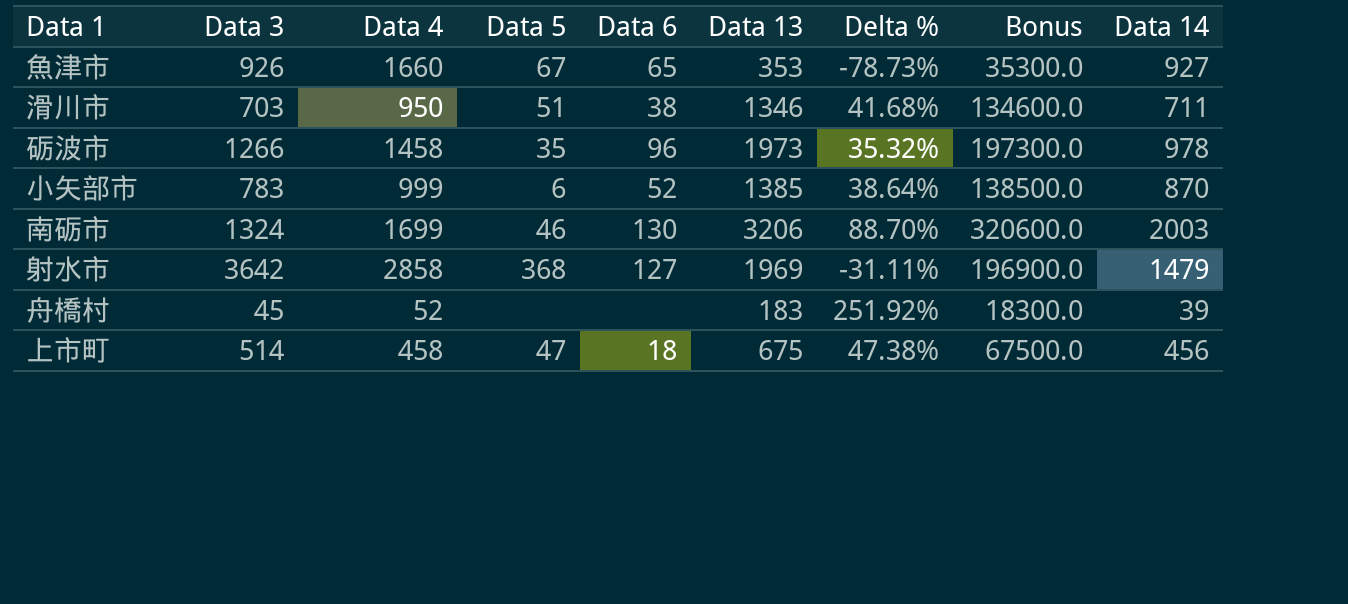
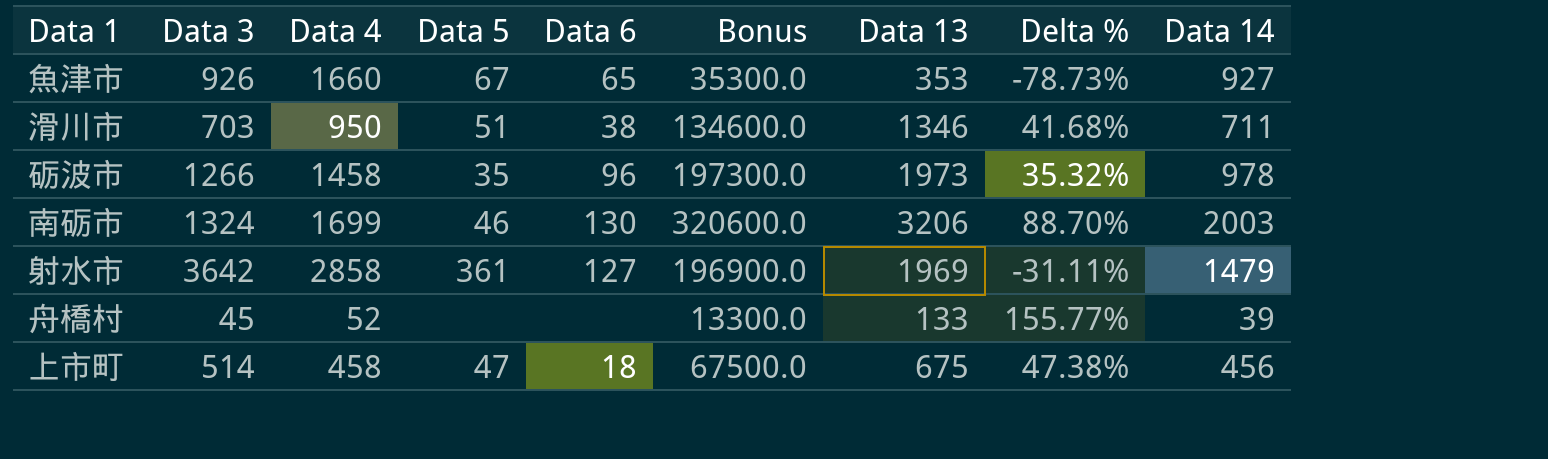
column Bonus | position: 8 -> 6
row 小矢部市: 783 | 999 | 6 | 52 | 1385 | 38.64% | 138500.0 | 870 -> none
射水市 | Data 5: 368 -> 361
舟橋村 | Bonus: 18300.0 -> 13300.0
舟橋村 | Data 13: 183 -> 133
舟橋村 | Delta %: 251.92% -> 155.77%

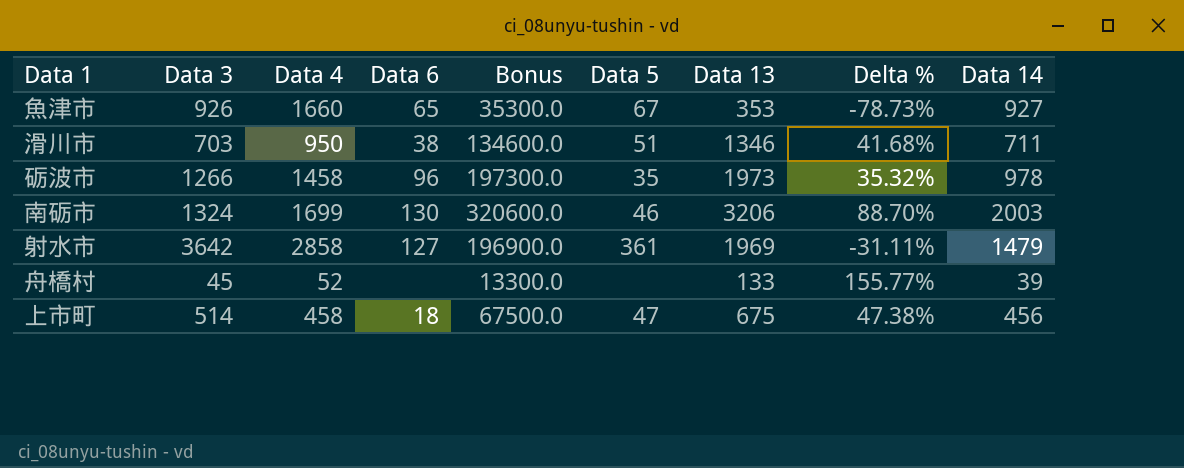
column Data 5 | position: 4 -> 6

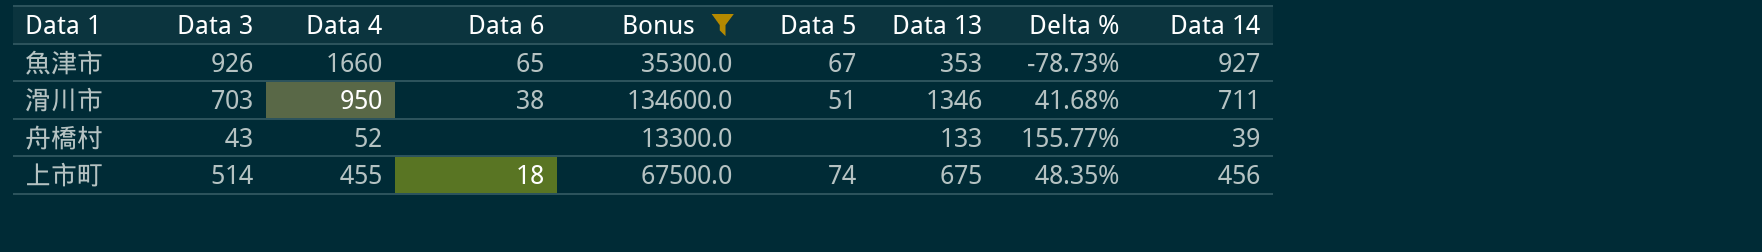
filter: none -> Bonus <= 134600.0
舟橋村 | Data 3: 45 -> 43
上市町 | Data 4: 458 -> 455
上市町 | Data 5: 47 -> 74
上市町 | Delta %: 47.38% -> 48.35%

